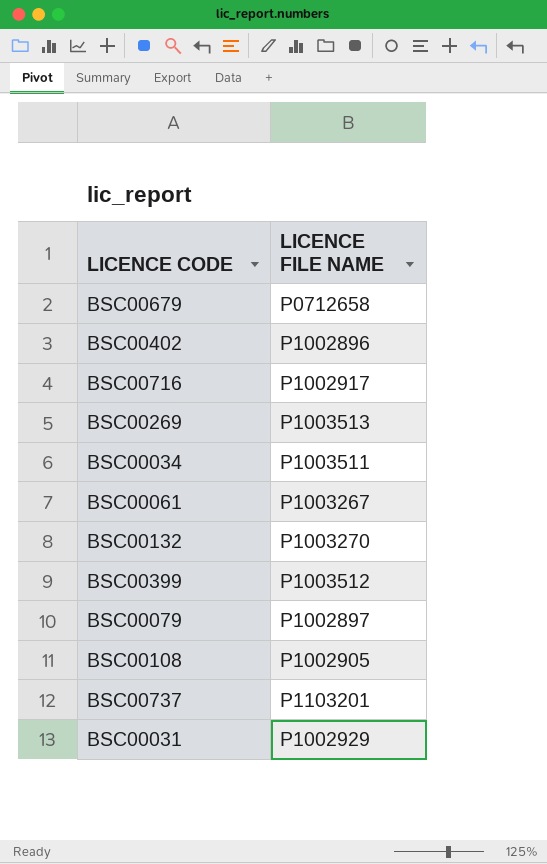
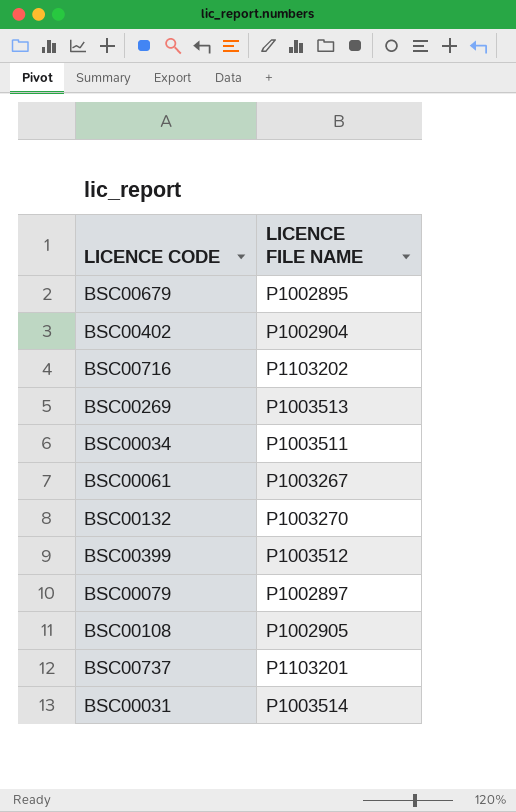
BSC00679 | LICENCE FILE NAME: P0712658 -> P1002895
BSC00402 | LICENCE FILE NAME: P1002896 -> P1002904
BSC00716 | LICENCE FILE NAME: P1002917 -> P1103202
BSC00031 | LICENCE FILE NAME: P1002929 -> P1003514

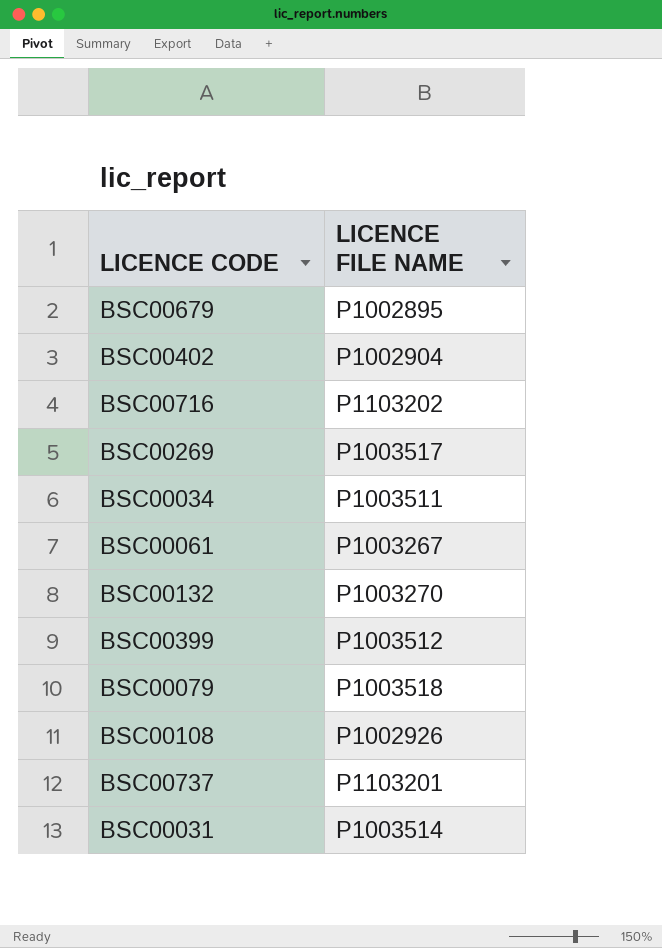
BSC00269 | LICENCE FILE NAME: P1003513 -> P1003517
BSC00079 | LICENCE FILE NAME: P1002897 -> P1003518
BSC00108 | LICENCE FILE NAME: P1002905 -> P1002926

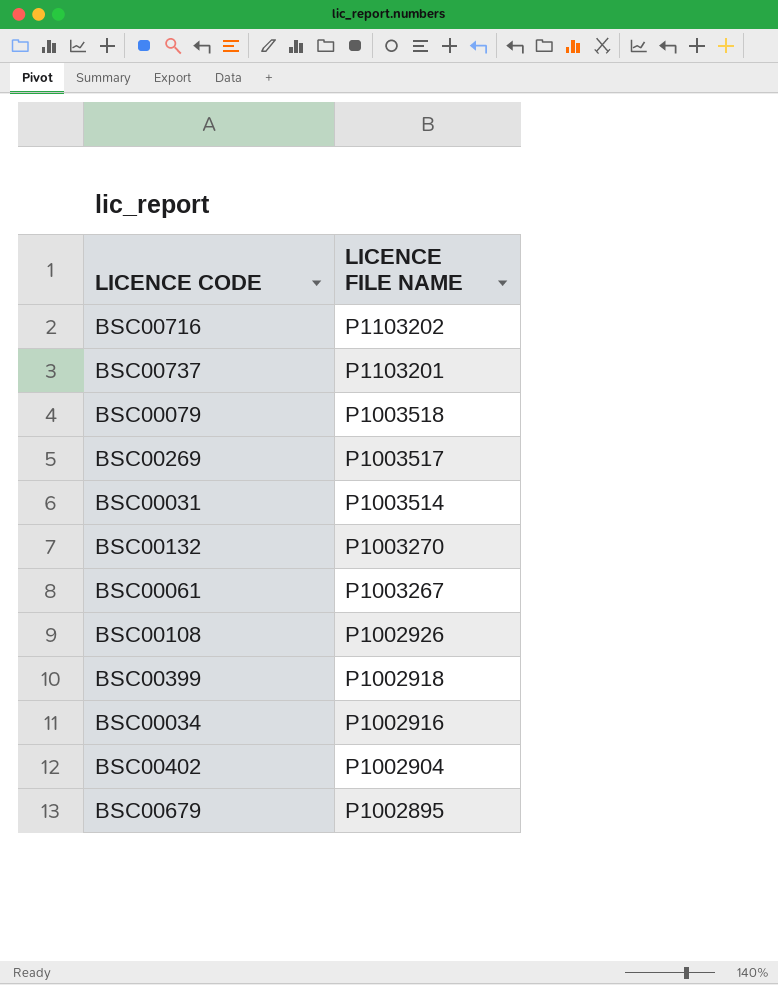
row order: none -> LICENCE FILE NAME descending
BSC00399 | LICENCE FILE NAME: P1003512 -> P1002918
BSC00034 | LICENCE FILE NAME: P1003511 -> P1002916

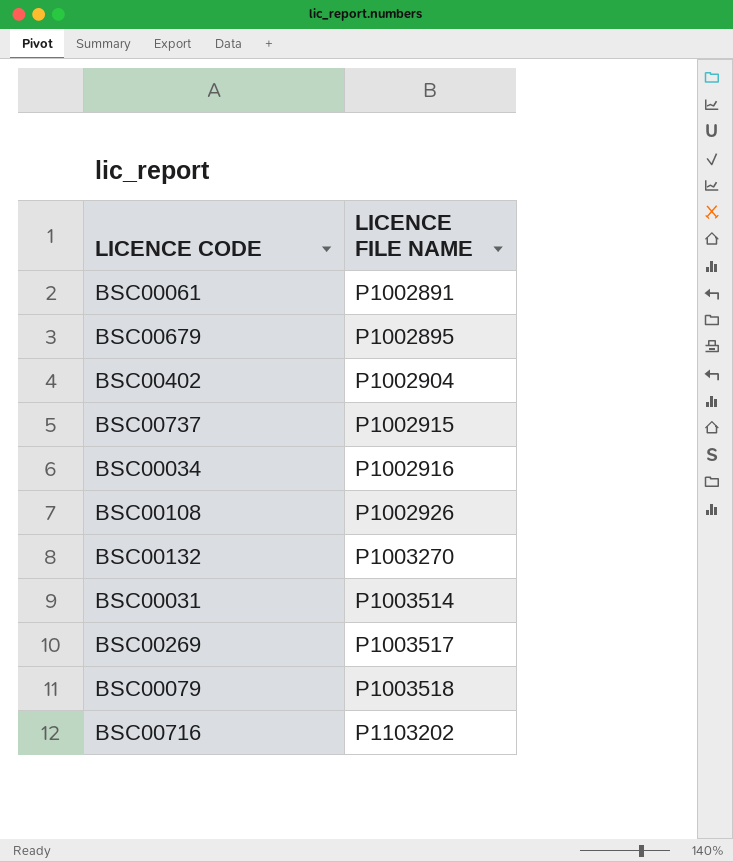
row order: LICENCE FILE NAME descending -> LICENCE FILE NAME ascending
row BSC00399: P1002918 -> none
BSC00061 | LICENCE FILE NAME: P1003267 -> P1002891
BSC00737 | LICENCE FILE NAME: P1103201 -> P1002915

